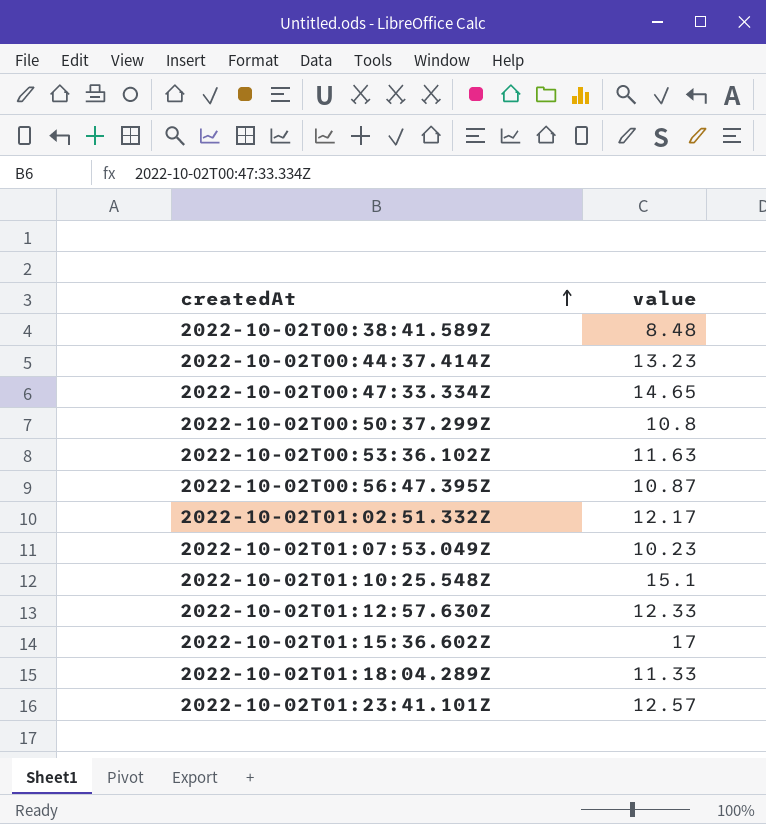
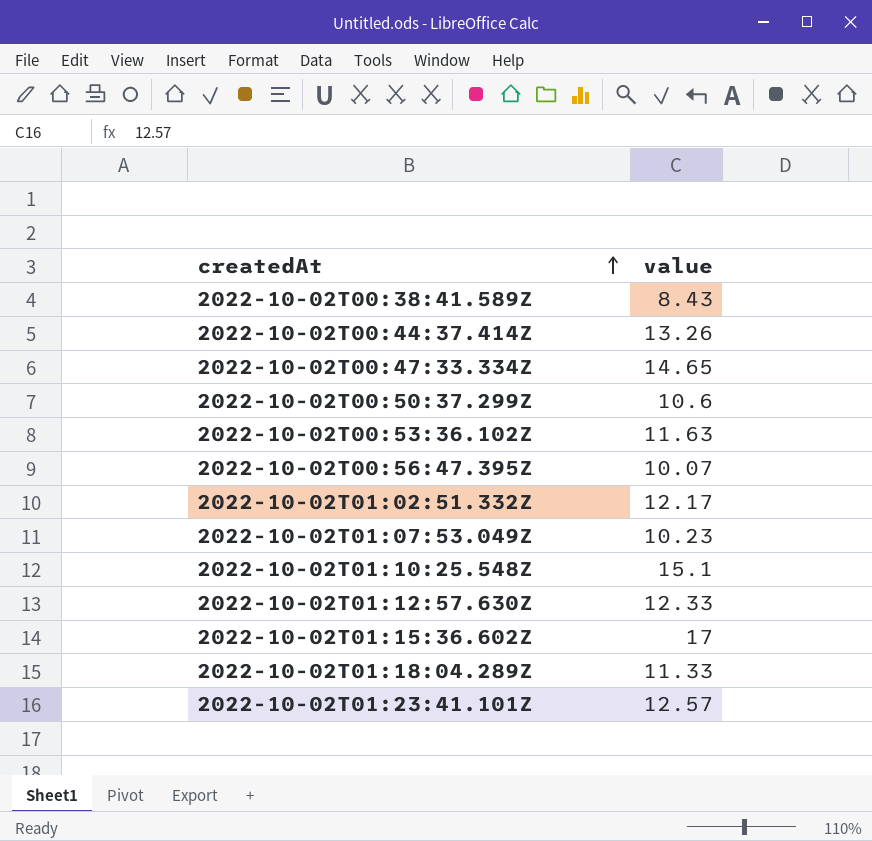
2022-10-02T00:38:41.589Z | value: 8.48 -> 8.43
2022-10-02T00:44:37.414Z | value: 13.23 -> 13.26
2022-10-02T00:50:37.299Z | value: 10.8 -> 10.6
2022-10-02T00:56:47.395Z | value: 10.87 -> 10.07

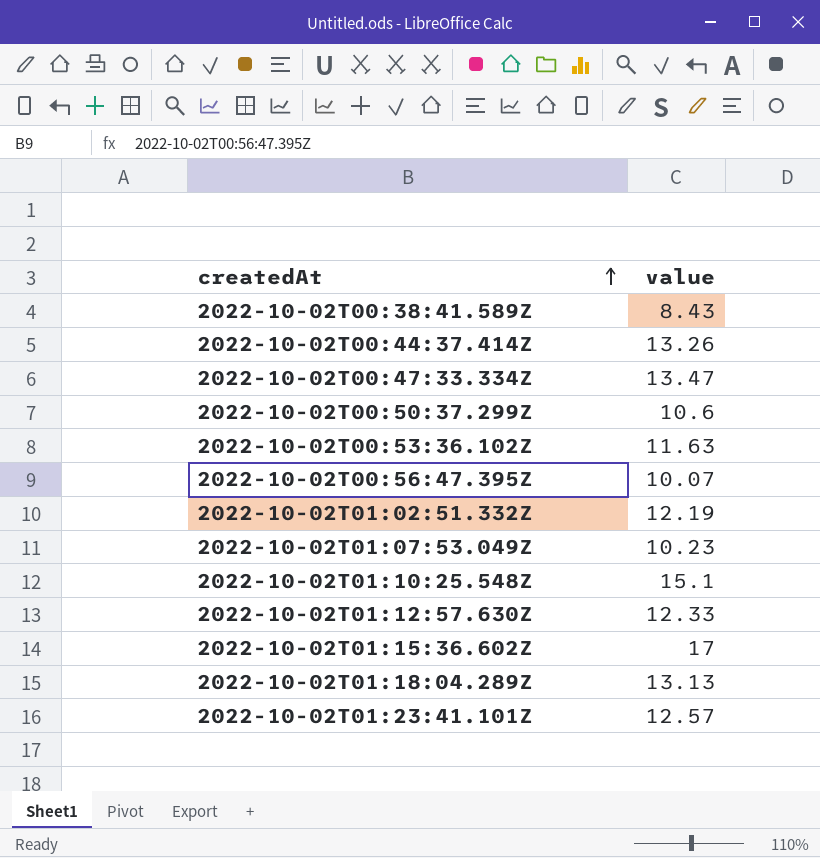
2022-10-02T00:47:33.334Z | value: 14.65 -> 13.47
2022-10-02T01:02:51.332Z | value: 12.17 -> 12.19
2022-10-02T01:18:04.289Z | value: 11.33 -> 13.13

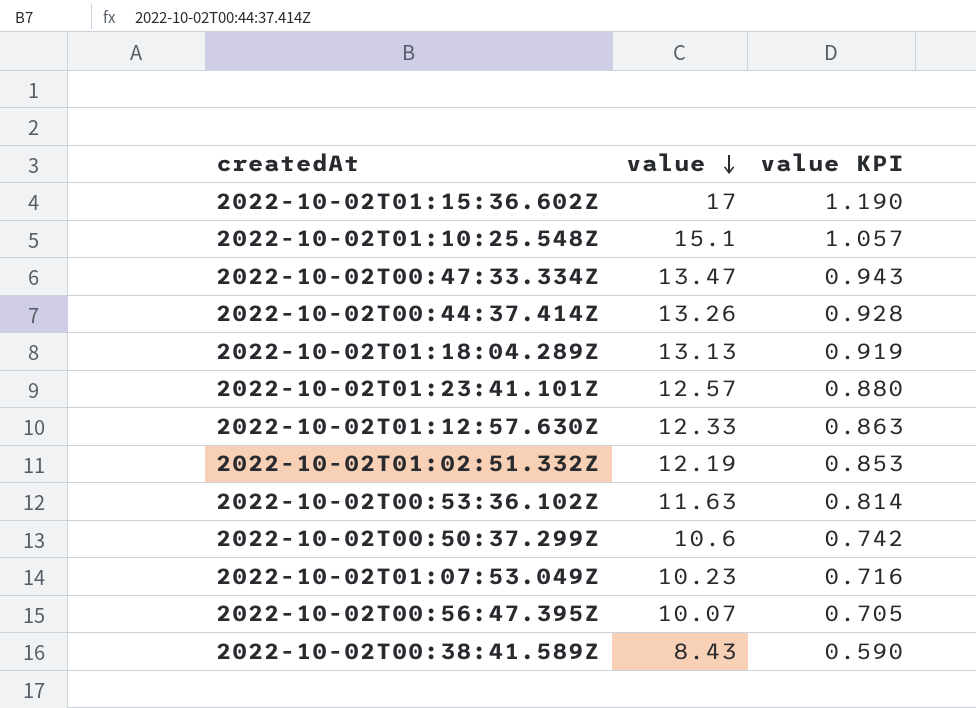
row order: createdAt ascending -> value descending
column value KPI | formula: none -> [value] * 0.07

